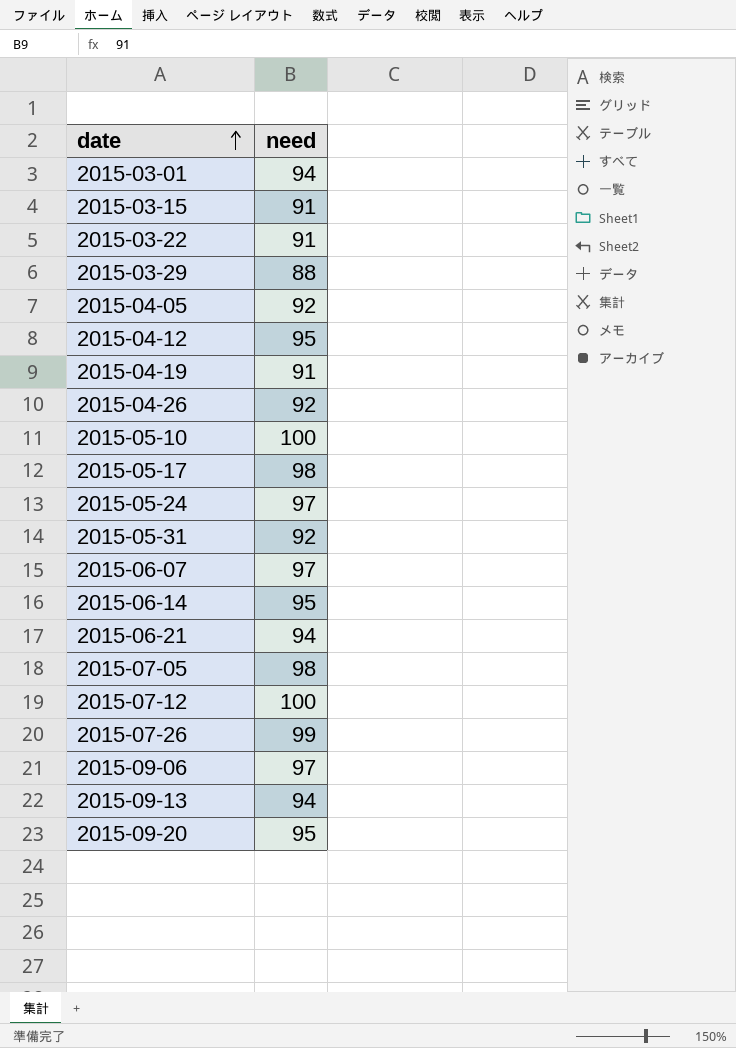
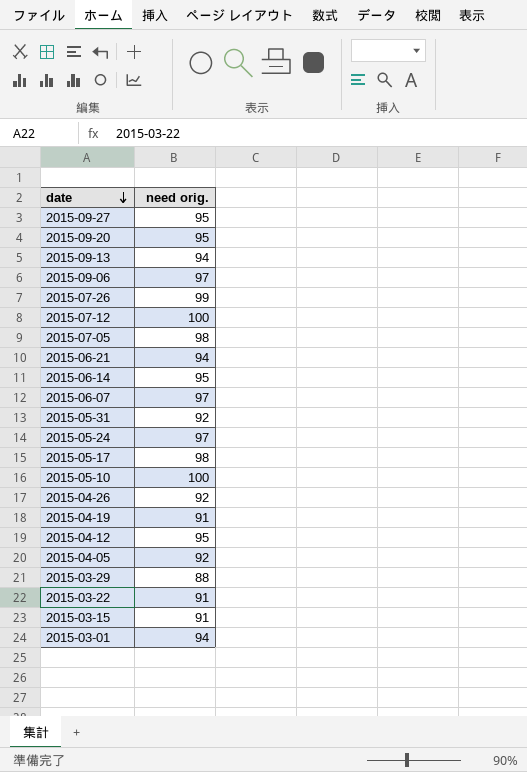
row order: date ascending -> date descending
column name: need -> need orig.
row 2015-09-27: none -> 95

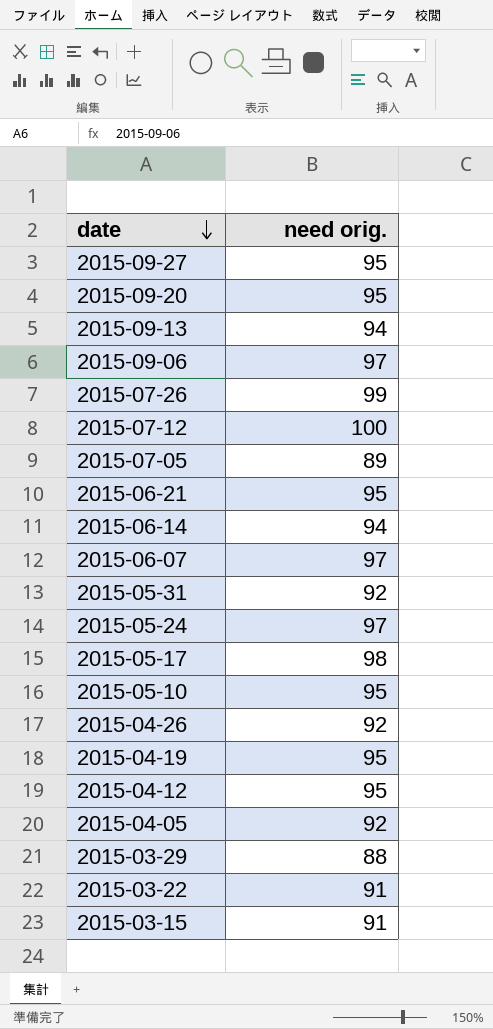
row 2015-03-01: 94 -> none
2015-07-05 | need orig.: 98 -> 89
2015-06-21 | need orig.: 94 -> 95
2015-06-14 | need orig.: 95 -> 94
2015-05-10 | need orig.: 100 -> 95
2015-04-19 | need orig.: 91 -> 95

